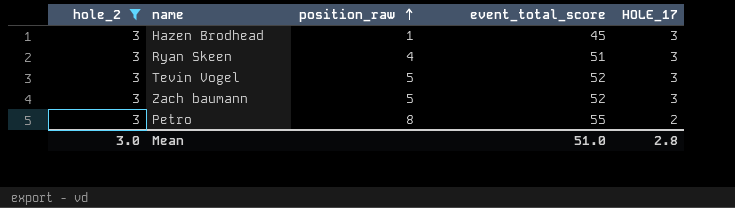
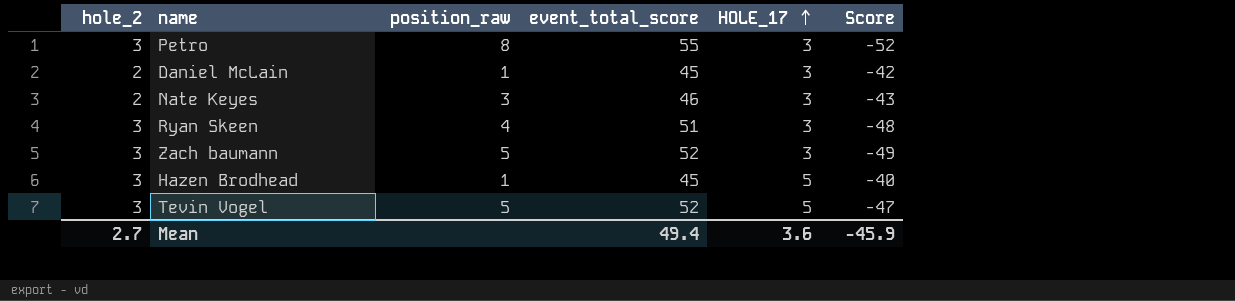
filter: hole_2 = 3 -> none
row order: position_raw ascending -> HOLE_17 ascending
column Score | formula: none -> [HOLE_17] - [event_total_score]
Petro | HOLE_17: 2 -> 3
Hazen Brodhead | HOLE_17: 3 -> 5
Tevin Vogel | HOLE_17: 3 -> 5
Mean | hole_2: 3.0 -> 2.7
Mean | event_total_score: 51.0 -> 49.4
Mean | HOLE_17: 2.8 -> 3.6

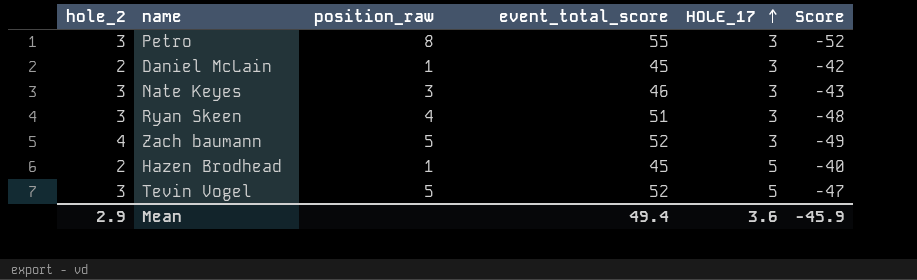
Nate Keyes | hole_2: 2 -> 3
Zach baumann | hole_2: 3 -> 4
Hazen Brodhead | hole_2: 3 -> 2
Mean | hole_2: 2.7 -> 2.9

